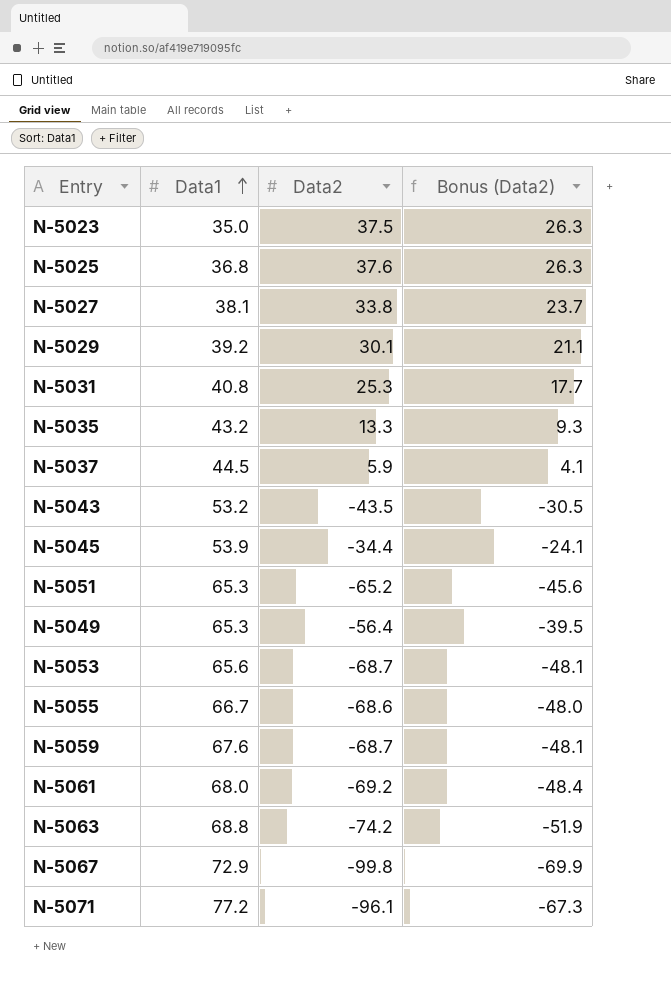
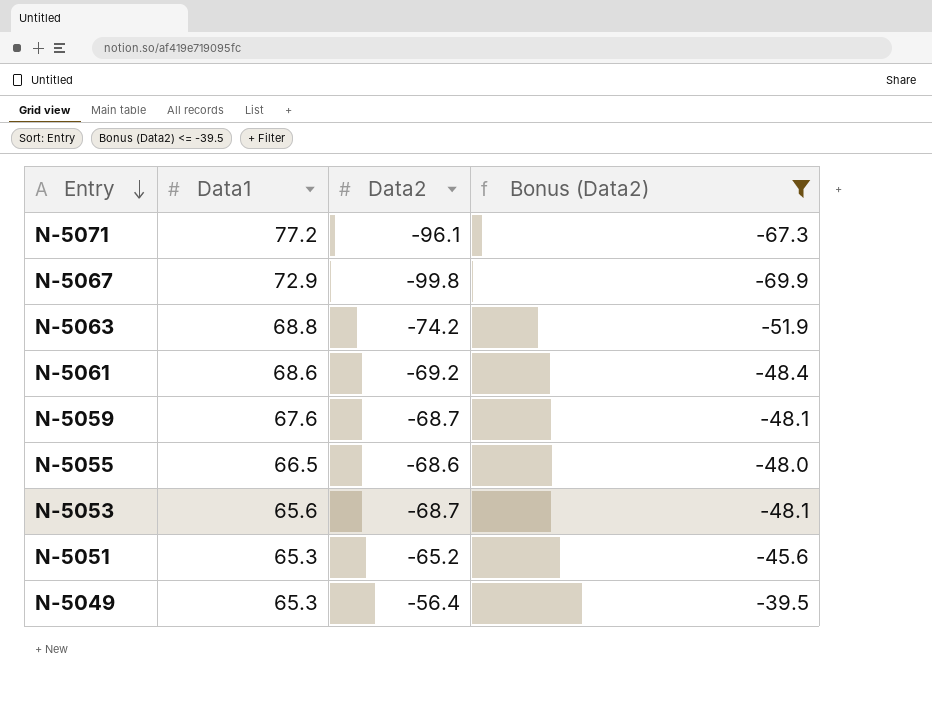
filter: none -> Bonus (Data2) <= -39.5
row order: Data1 ascending -> Entry descending
N-5061 | Data1: 68.0 -> 68.6
N-5055 | Data1: 66.7 -> 66.5

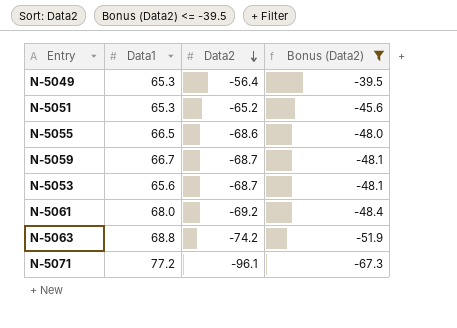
row order: Entry descending -> Data2 descending
row N-5067: 72.9 | -99.8 | -69.9 -> none
N-5059 | Data1: 67.6 -> 66.7
N-5061 | Data1: 68.6 -> 68.0

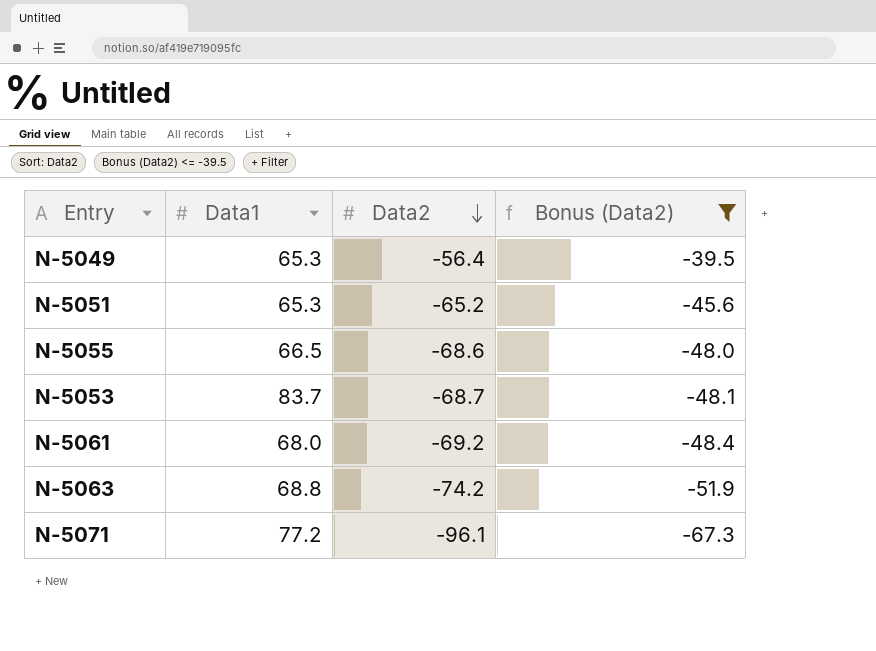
row N-5059: 66.7 | -68.7 | -48.1 -> none
N-5053 | Data1: 65.6 -> 83.7

